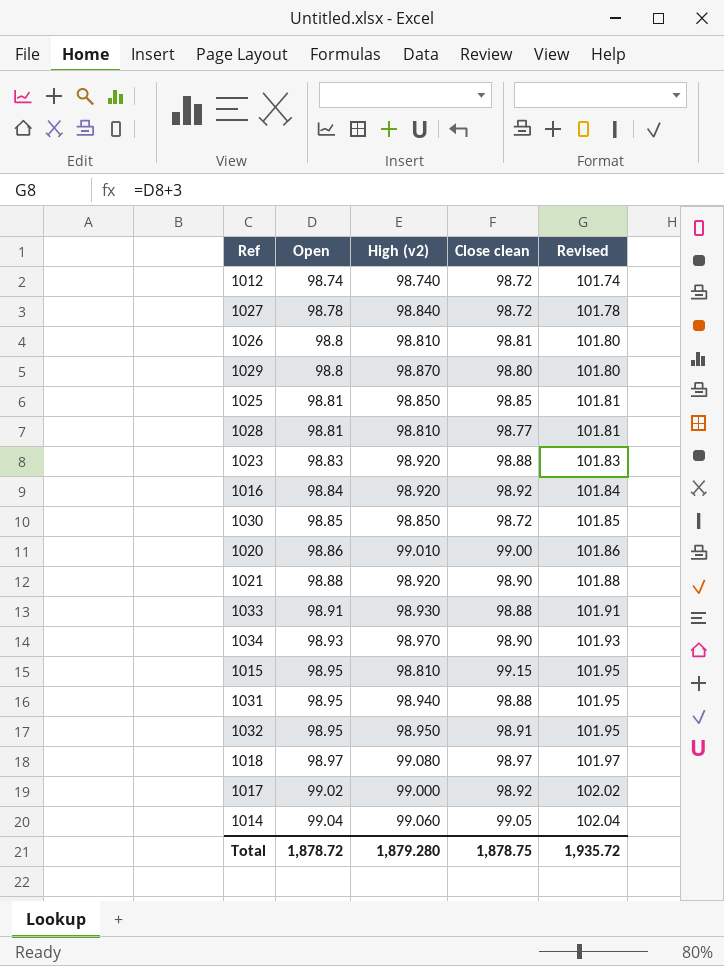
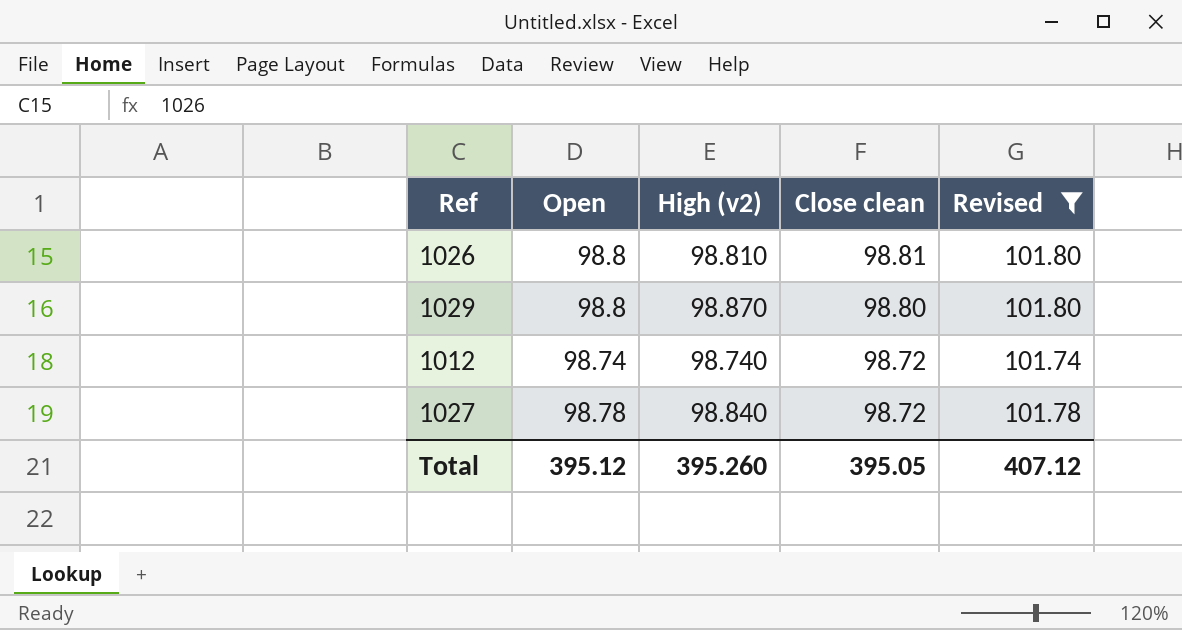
filter: none -> Revised <= 101.80
row order: Open ascending -> Close clean descending
Total | Open: 1,878.72 -> 395.12
Total | High (v2): 1,879.280 -> 395.260
Total | Close clean: 1,878.75 -> 395.05
Total | Revised: 1,935.72 -> 407.12

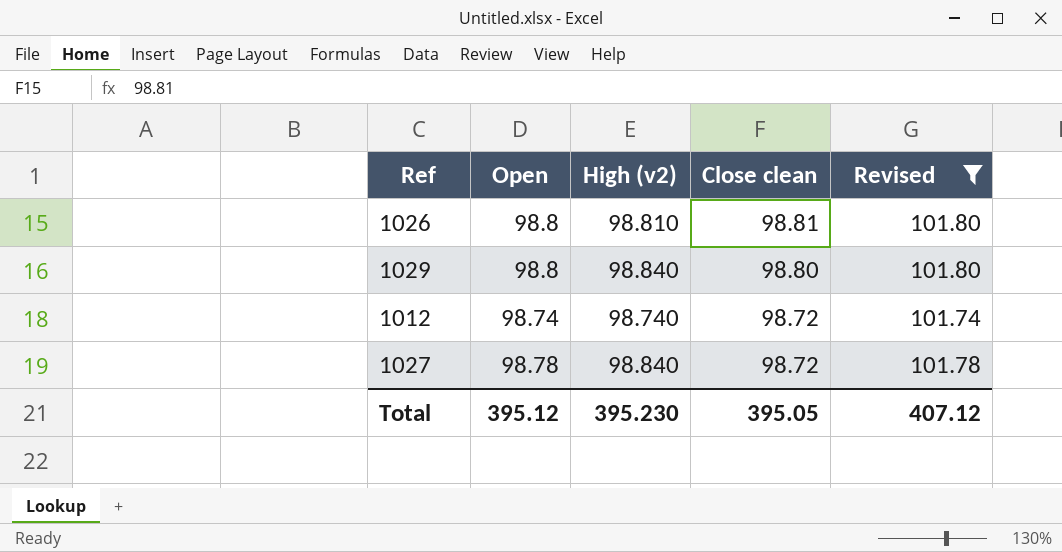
1029 | High (v2): 98.870 -> 98.840
Total | High (v2): 395.260 -> 395.230

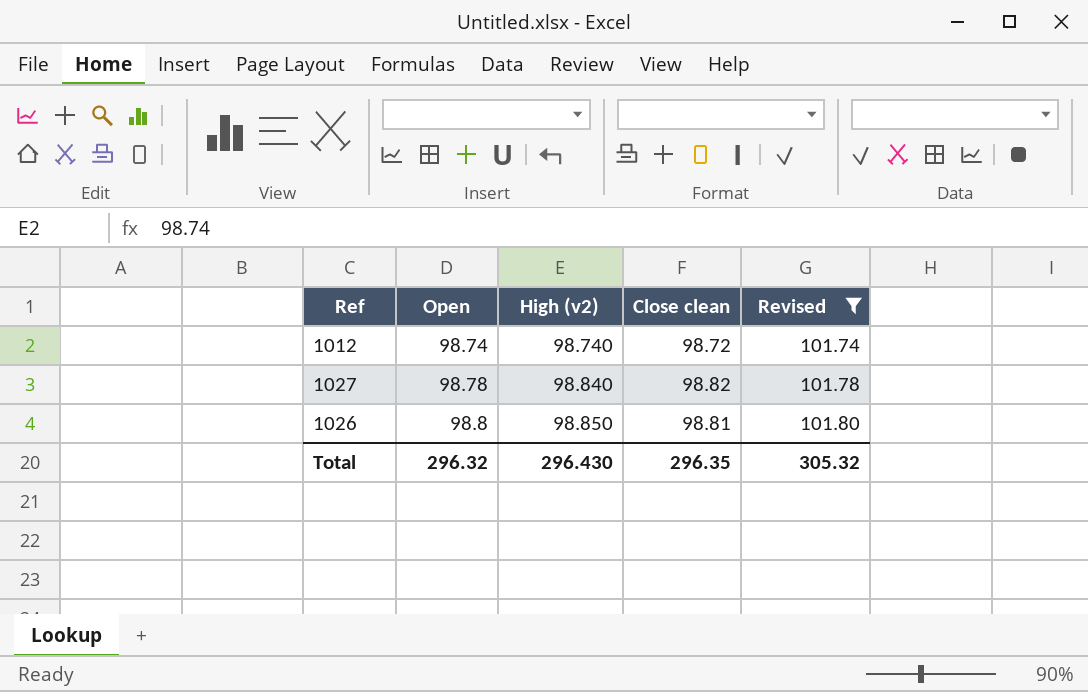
row order: Close clean descending -> Open ascending
row 1029: 98.8 | 98.840 | 98.80 | 101.80 -> none
1027 | Close clean: 98.72 -> 98.82
1026 | High (v2): 98.810 -> 98.850
Total | Open: 395.12 -> 296.32
Total | High (v2): 395.230 -> 296.430
Total | Close clean: 395.05 -> 296.35
Total | Revised: 407.12 -> 305.32

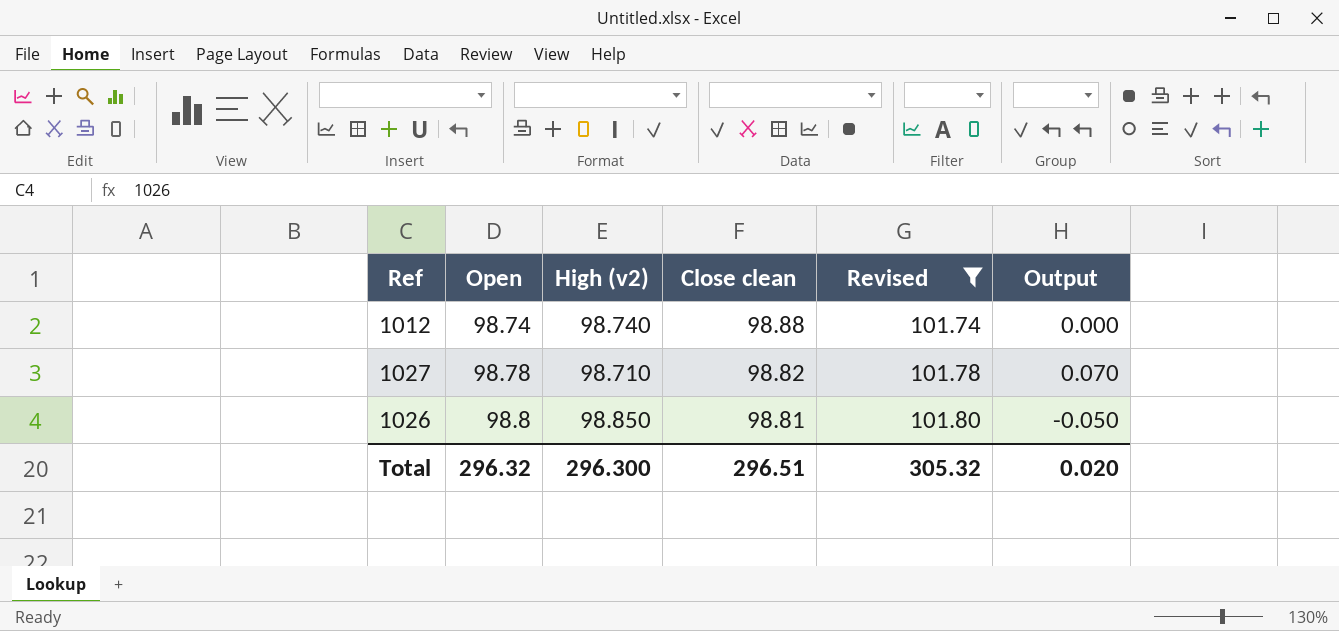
column Output | formula: none -> [Open] - [High (v2)]
1012 | Close clean: 98.72 -> 98.88
1027 | High (v2): 98.840 -> 98.710
Total | High (v2): 296.430 -> 296.300
Total | Close clean: 296.35 -> 296.51

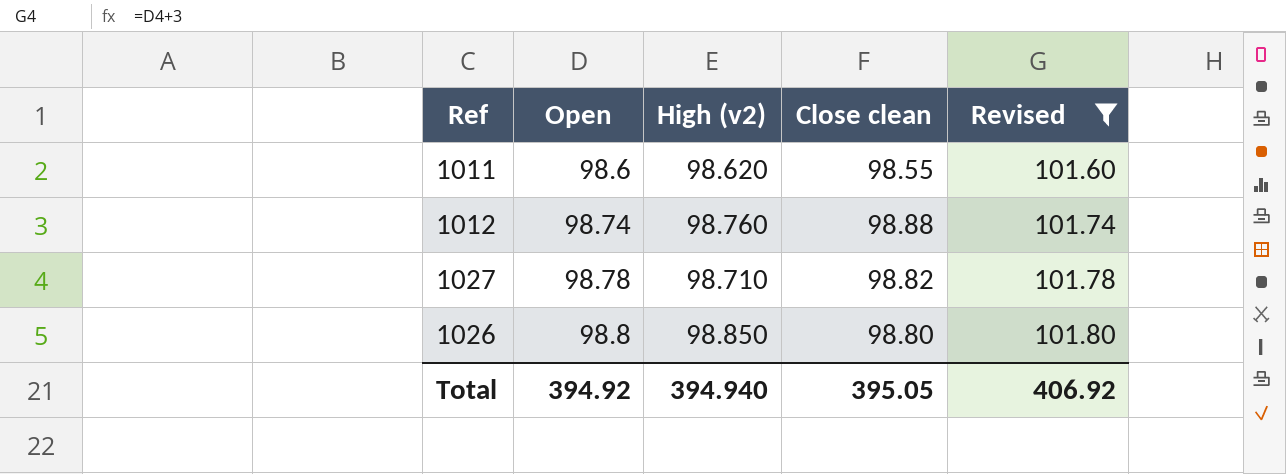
column Output | formula: [Open] - [High (v2)] -> none
row 1011: none -> 98.6 | 98.620 | 98.55 | 101.60
1012 | High (v2): 98.740 -> 98.760
1026 | Close clean: 98.81 -> 98.80
Total | Open: 296.32 -> 394.92
Total | High (v2): 296.300 -> 394.940
Total | Close clean: 296.51 -> 395.05
Total | Revised: 305.32 -> 406.92

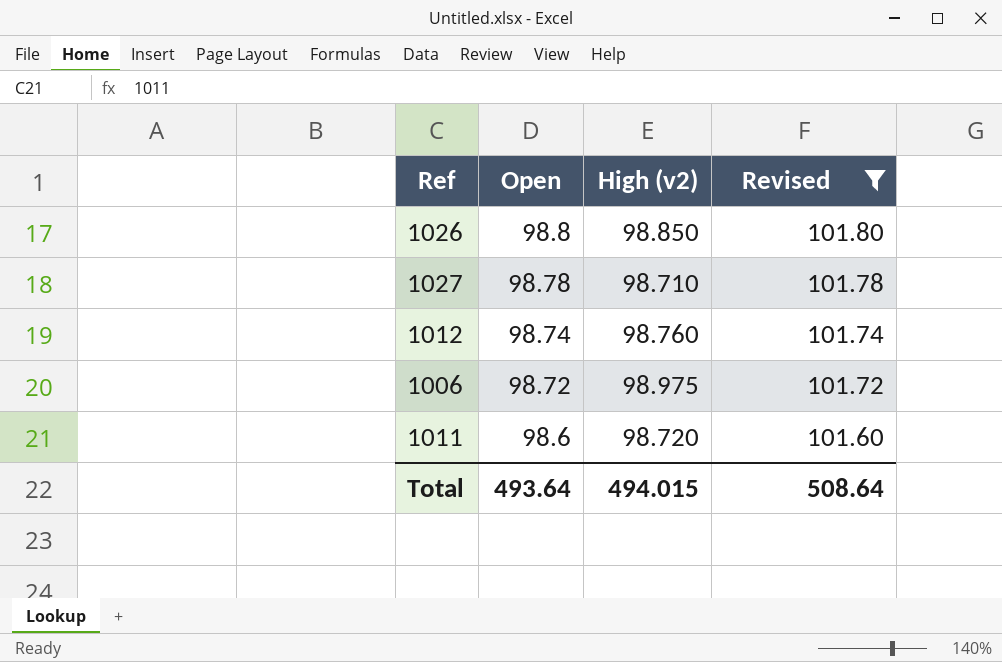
row order: Open ascending -> Open descending
column Close clean | position: 4 -> none
row 1006: none -> 98.72 | 98.975 | 101.72
1011 | High (v2): 98.620 -> 98.720
Total | Open: 394.92 -> 493.64
Total | High (v2): 394.940 -> 494.015
Total | Revised: 406.92 -> 508.64

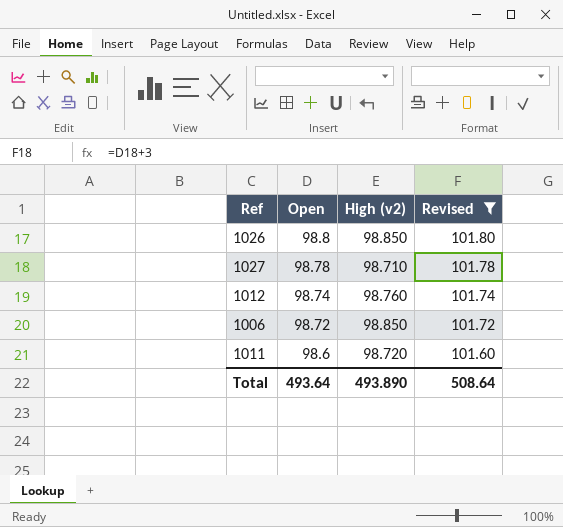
1006 | High (v2): 98.975 -> 98.850
Total | High (v2): 494.015 -> 493.890

